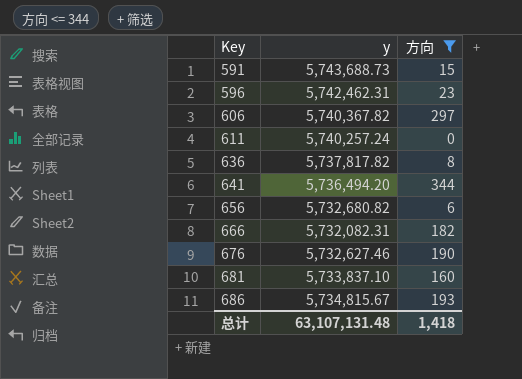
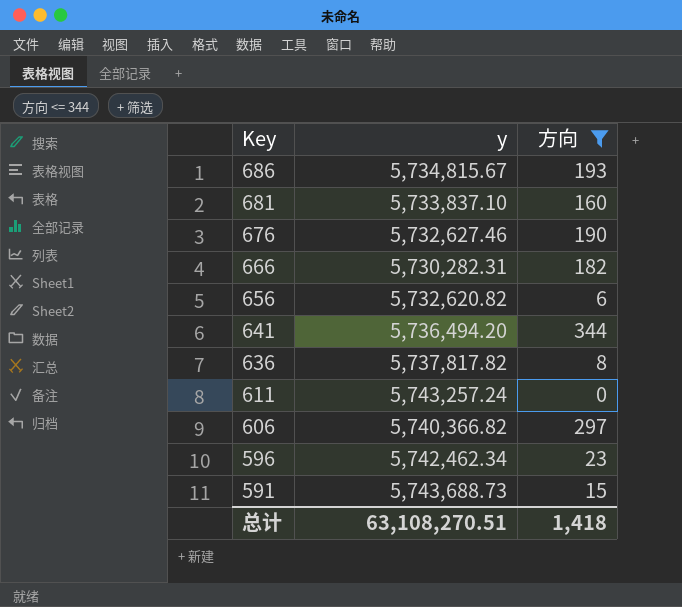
row order: Key ascending -> Key descending
666 | y: 5,732,082.31 -> 5,730,282.31
656 | y: 5,732,680.82 -> 5,732,620.82
611 | y: 5,740,257.24 -> 5,743,257.24
606 | y: 5,740,367.82 -> 5,740,366.82
596 | y: 5,742,462.31 -> 5,742,462.34
总计 | y: 63,107,131.48 -> 63,108,270.51

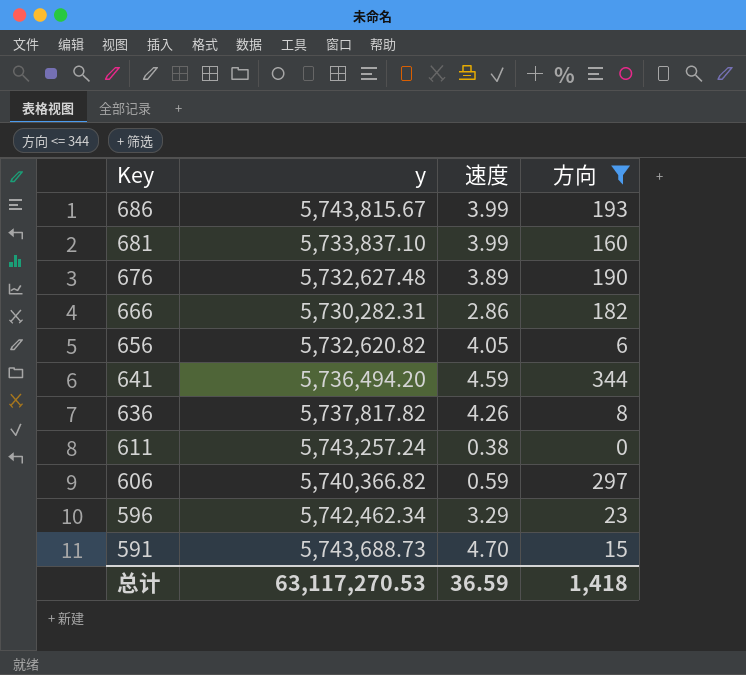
column 速度 | position: none -> 3
686 | y: 5,734,815.67 -> 5,743,815.67
676 | y: 5,732,627.46 -> 5,732,627.48
总计 | y: 63,108,270.51 -> 63,117,270.53

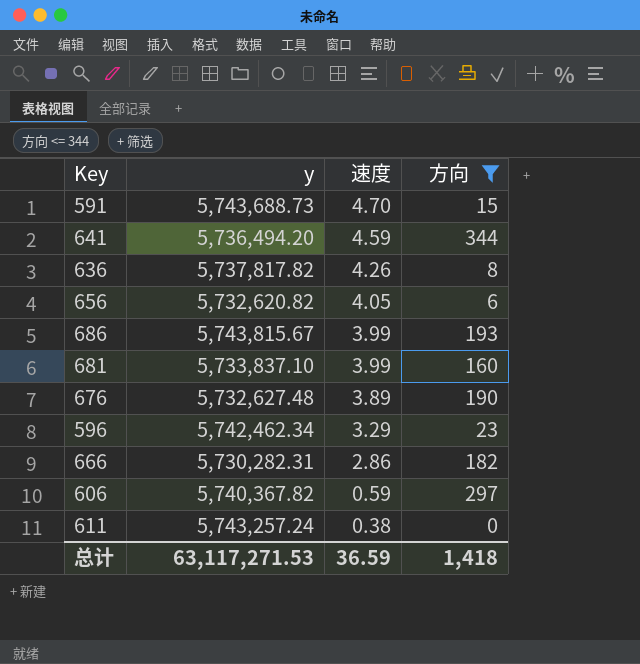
row order: Key descending -> 速度 descending
606 | y: 5,740,366.82 -> 5,740,367.82
总计 | y: 63,117,270.53 -> 63,117,271.53

